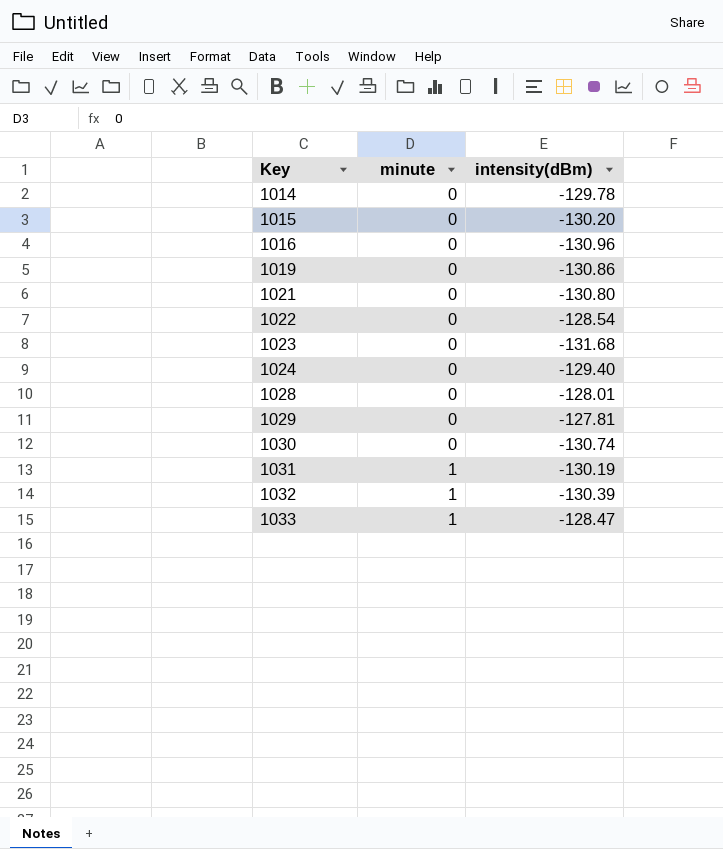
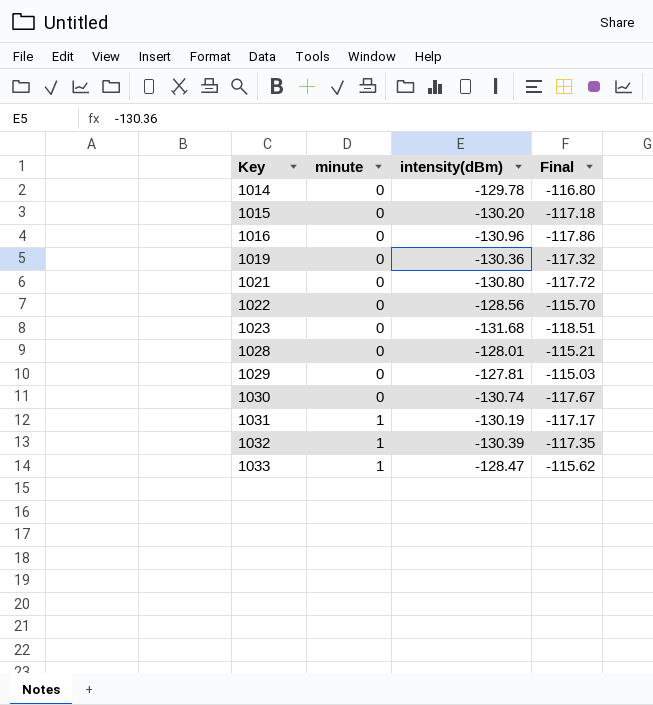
column Final | formula: none -> [intensity(dBm)] * 0.9
row 1024: 0 | -129.40 -> none
1019 | intensity(dBm): -130.86 -> -130.36
1022 | intensity(dBm): -128.54 -> -128.56

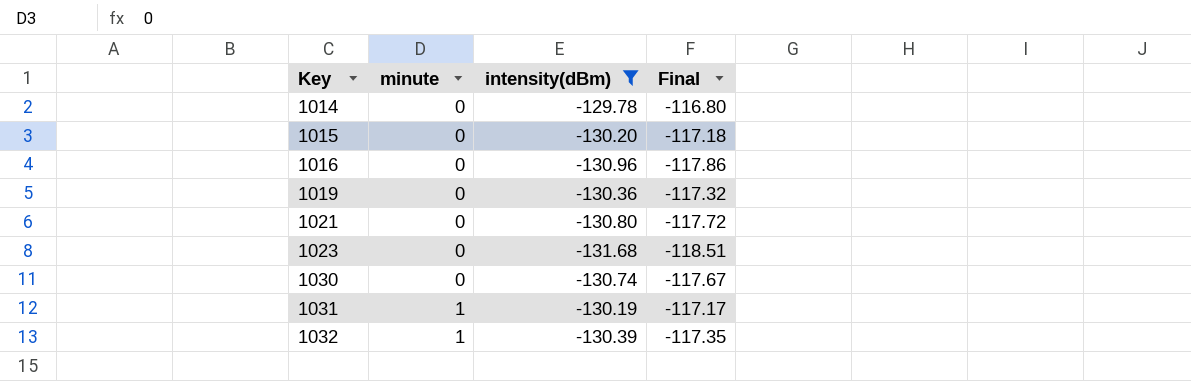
filter: none -> intensity(dBm) <= -129.78

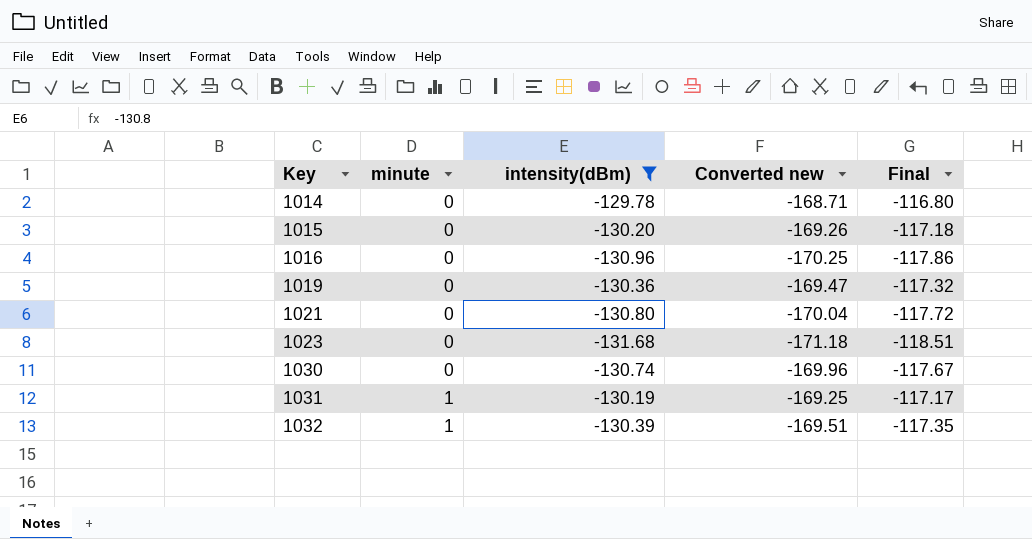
column Converted new | formula: none -> [intensity(dBm)] * 1.3

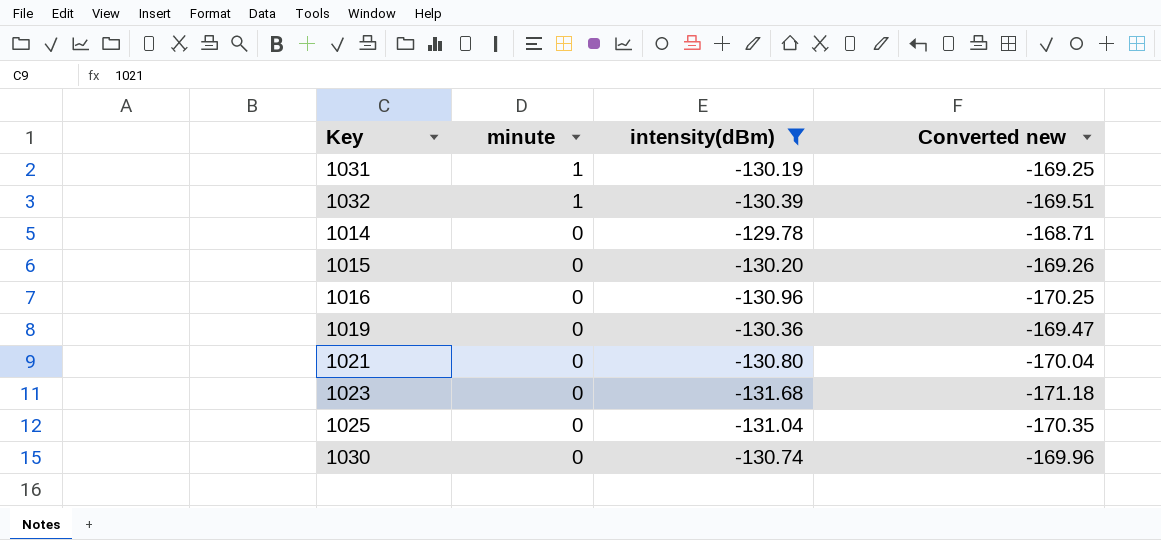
row order: Key ascending -> minute descending
column Final | formula: [intensity(dBm)] * 0.9 -> none
row 1025: none -> 0 | -131.04 | -170.35

